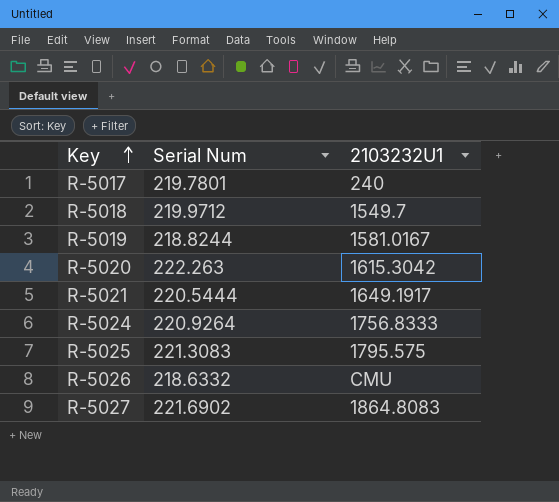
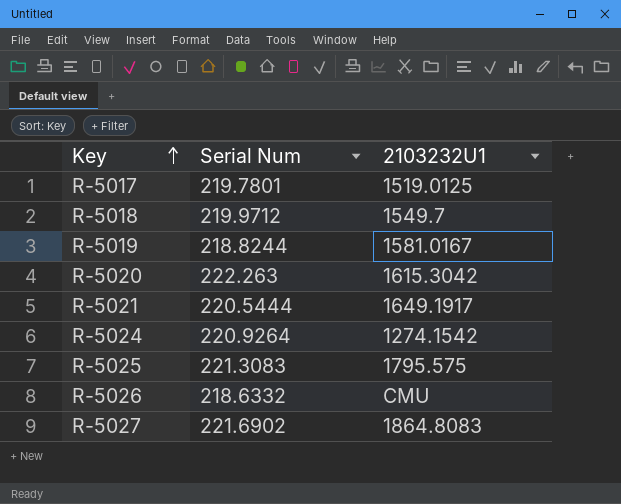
R-5017 | 2103232U1: 240 -> 1519.0125
R-5024 | 2103232U1: 1756.8333 -> 1274.1542

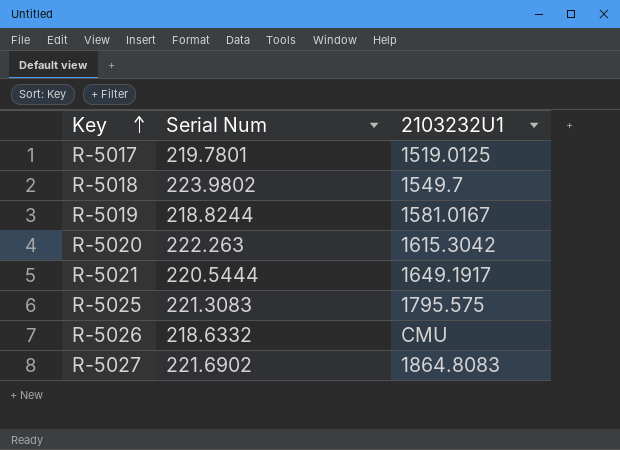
row R-5024: 220.9264 | 1274.1542 -> none
R-5018 | Serial Num: 219.9712 -> 223.9802

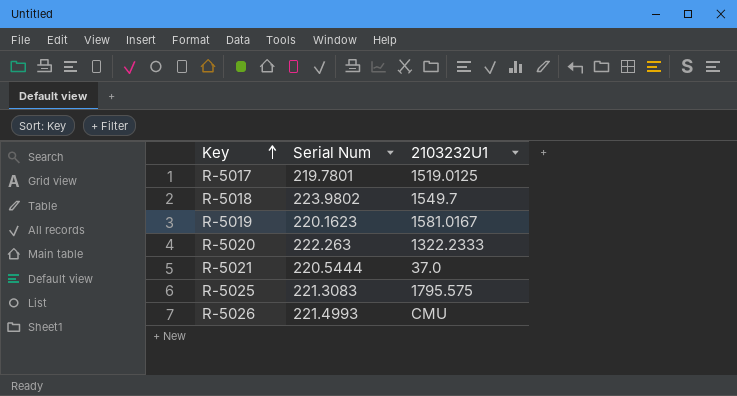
row R-5027: 221.6902 | 1864.8083 -> none
R-5019 | Serial Num: 218.8244 -> 220.1623
R-5020 | 2103232U1: 1615.3042 -> 1322.2333
R-5021 | 2103232U1: 1649.1917 -> 37.0
R-5026 | Serial Num: 218.6332 -> 221.4993

